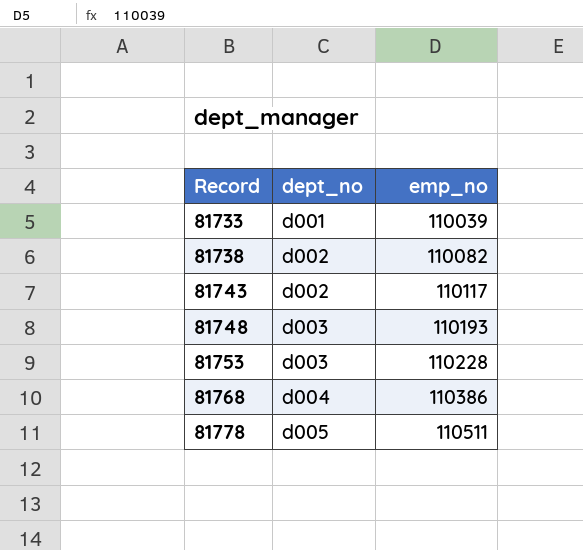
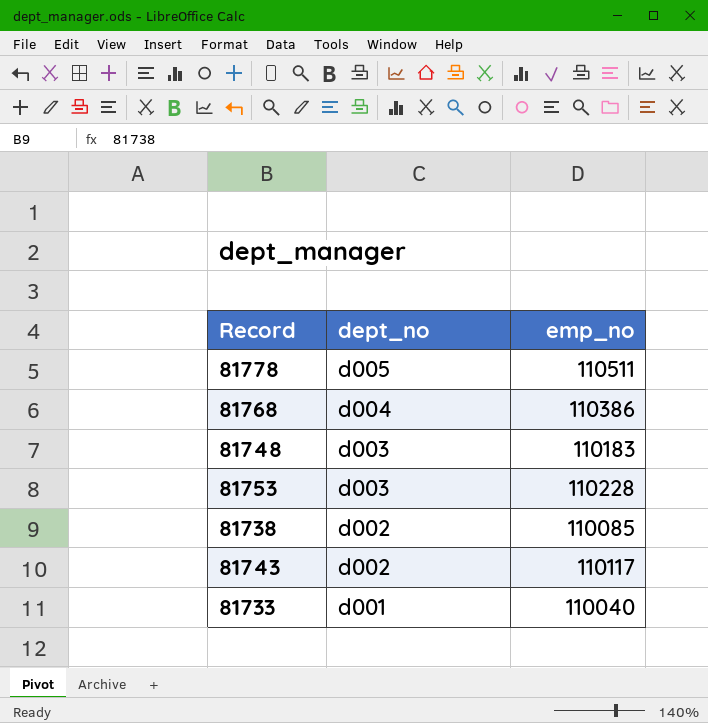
row order: Record ascending -> dept_no descending
81748 | emp_no: 110193 -> 110183
81738 | emp_no: 110082 -> 110085
81733 | emp_no: 110039 -> 110040

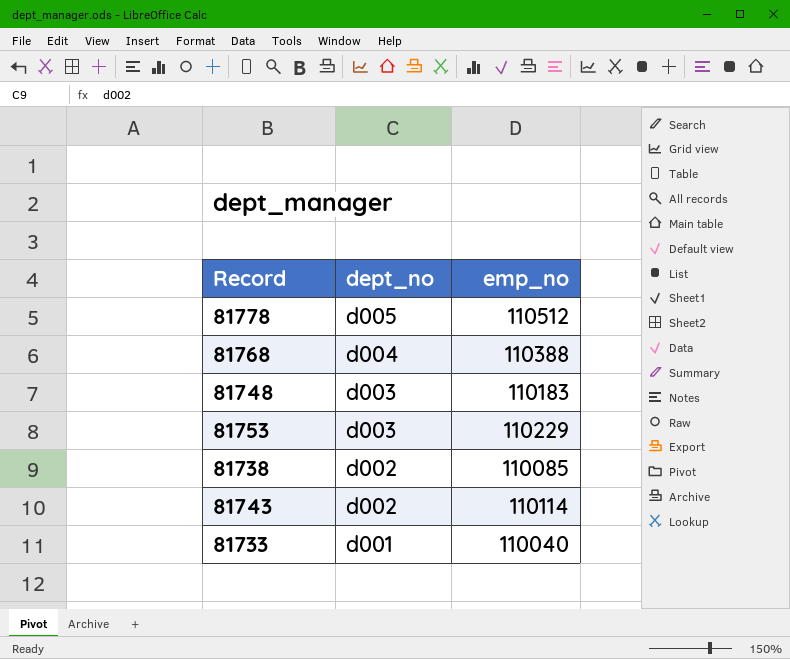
81778 | emp_no: 110511 -> 110512
81768 | emp_no: 110386 -> 110388
81753 | emp_no: 110228 -> 110229
81743 | emp_no: 110117 -> 110114

